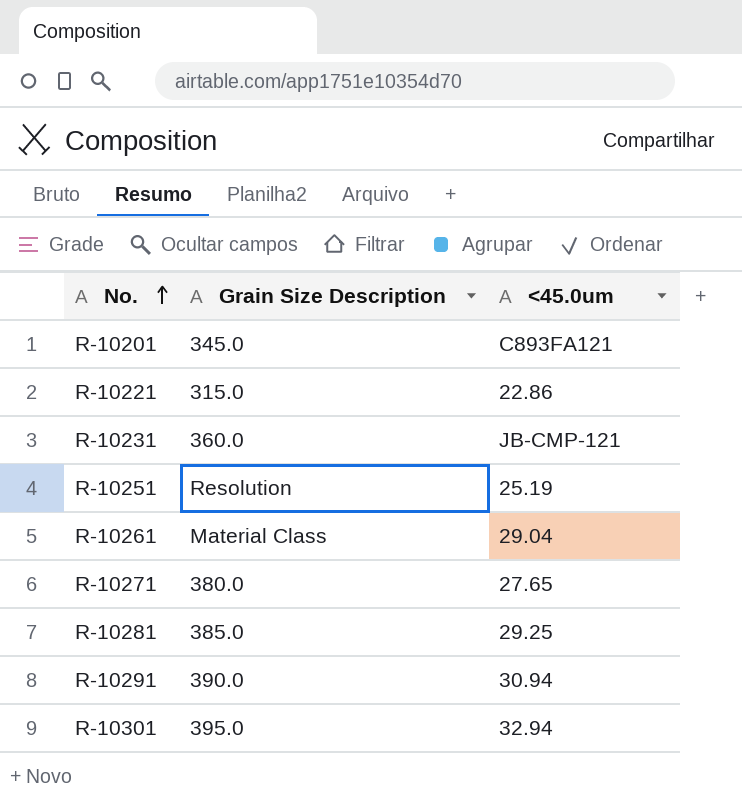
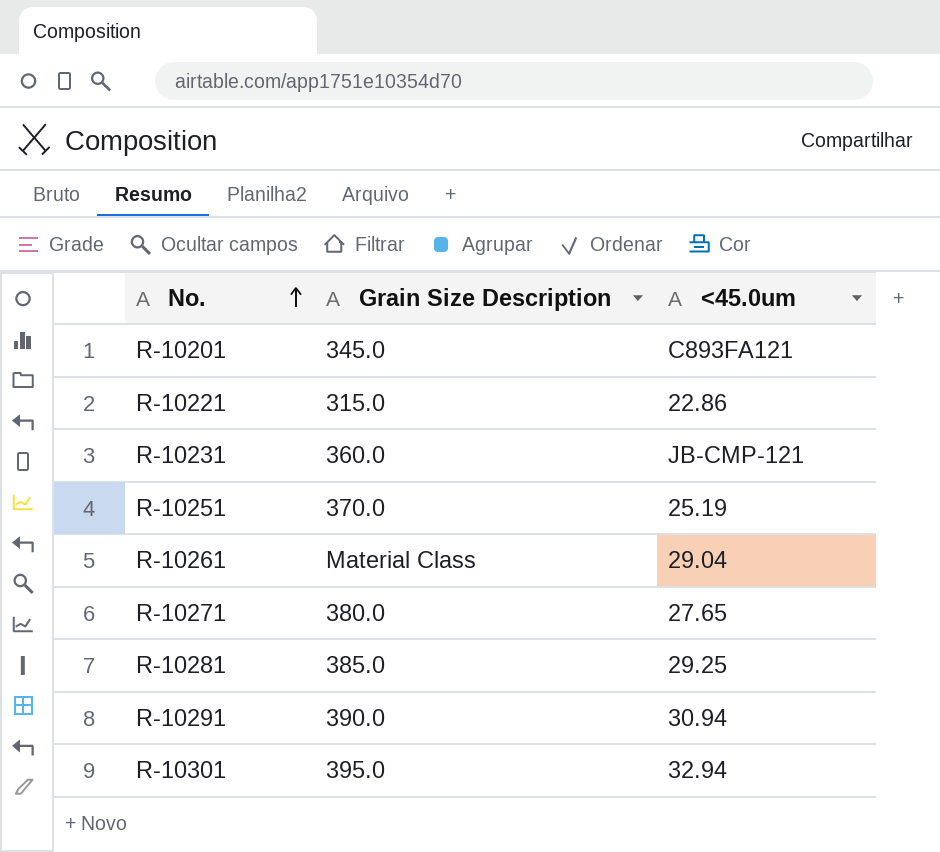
R-10251 | Grain Size Description: Resolution -> 370.0

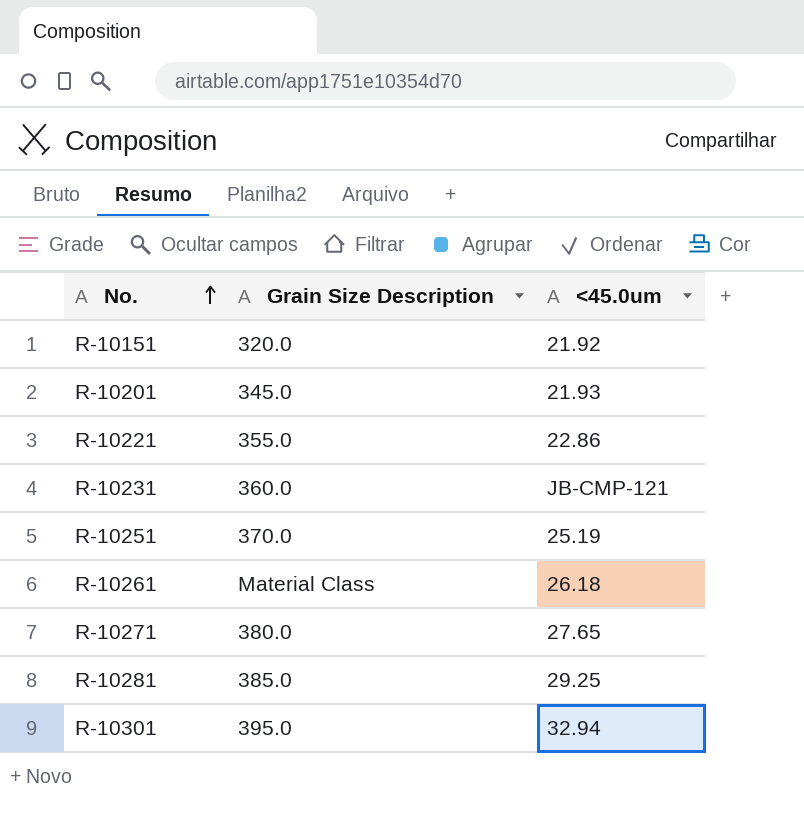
row R-10291: 390.0 | 30.94 -> none
row R-10151: none -> 320.0 | 21.92
R-10201 | <45.0um: C893FA121 -> 21.93
R-10221 | Grain Size Description: 315.0 -> 355.0
R-10261 | <45.0um: 29.04 -> 26.18

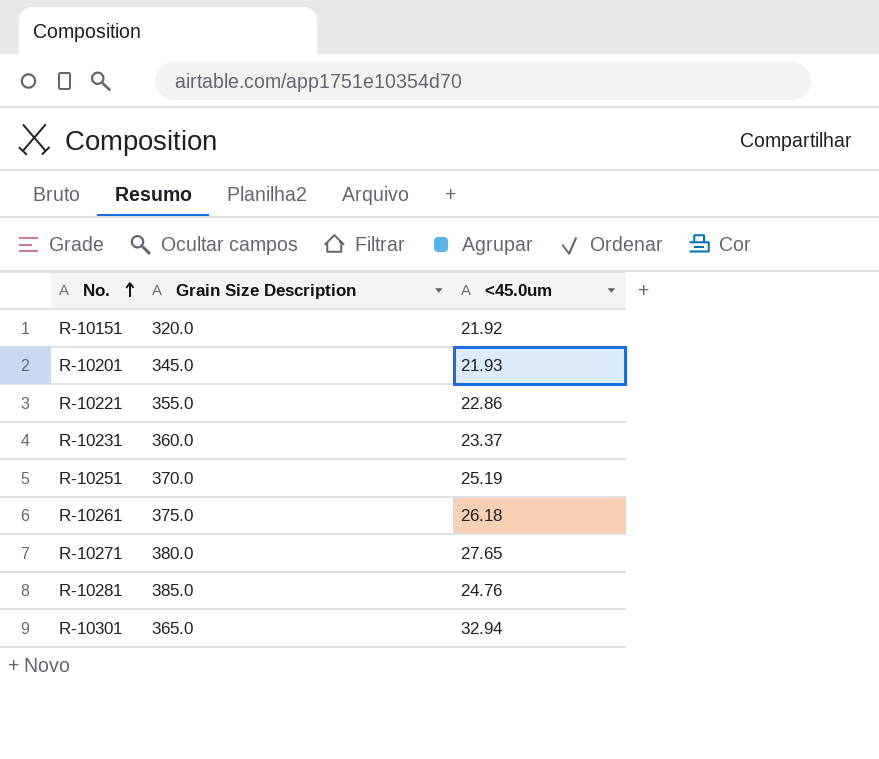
R-10231 | <45.0um: JB-CMP-121 -> 23.37
R-10261 | Grain Size Description: Material Class -> 375.0
R-10281 | <45.0um: 29.25 -> 24.76
R-10301 | Grain Size Description: 395.0 -> 365.0

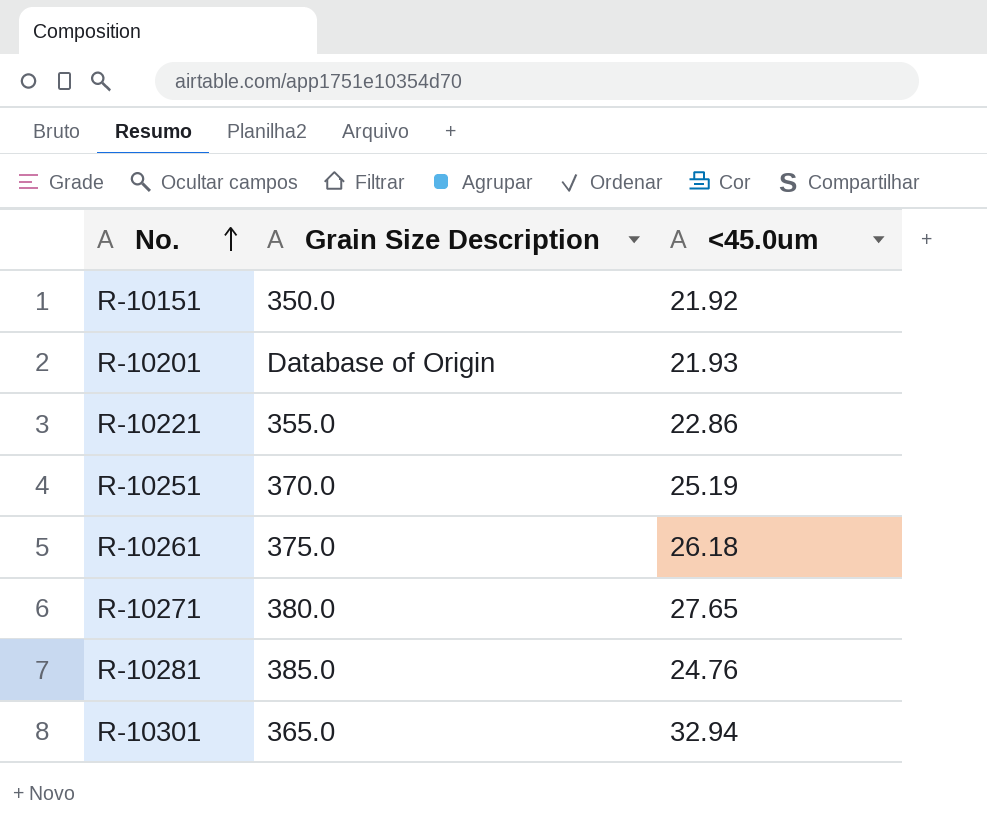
row R-10231: 360.0 | 23.37 -> none
R-10151 | Grain Size Description: 320.0 -> 350.0
R-10201 | Grain Size Description: 345.0 -> Database of Origin

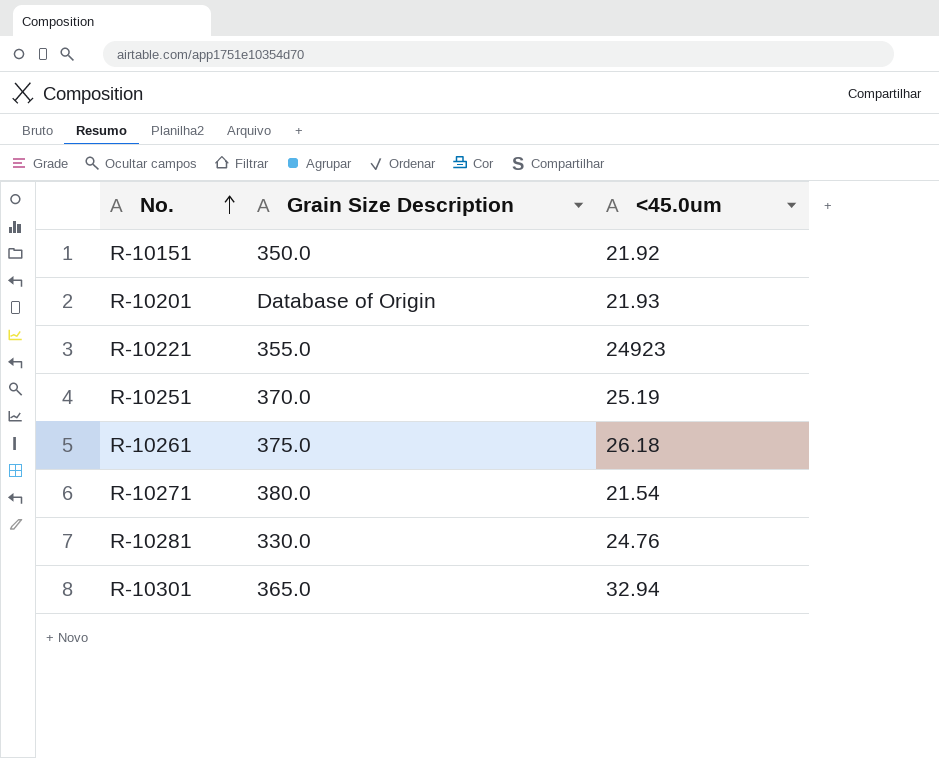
R-10221 | <45.0um: 22.86 -> 24923
R-10271 | <45.0um: 27.65 -> 21.54
R-10281 | Grain Size Description: 385.0 -> 330.0

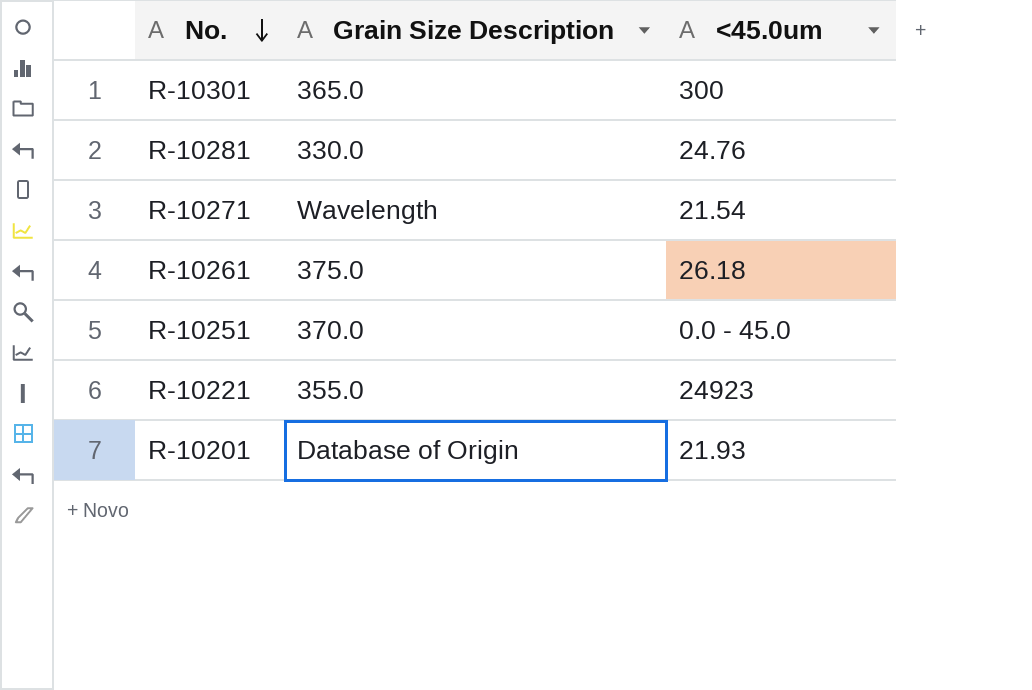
row order: No. ascending -> No. descending
row R-10151: 350.0 | 21.92 -> none
R-10301 | <45.0um: 32.94 -> 300
R-10271 | Grain Size Description: 380.0 -> Wavelength
R-10251 | <45.0um: 25.19 -> 0.0 - 45.0

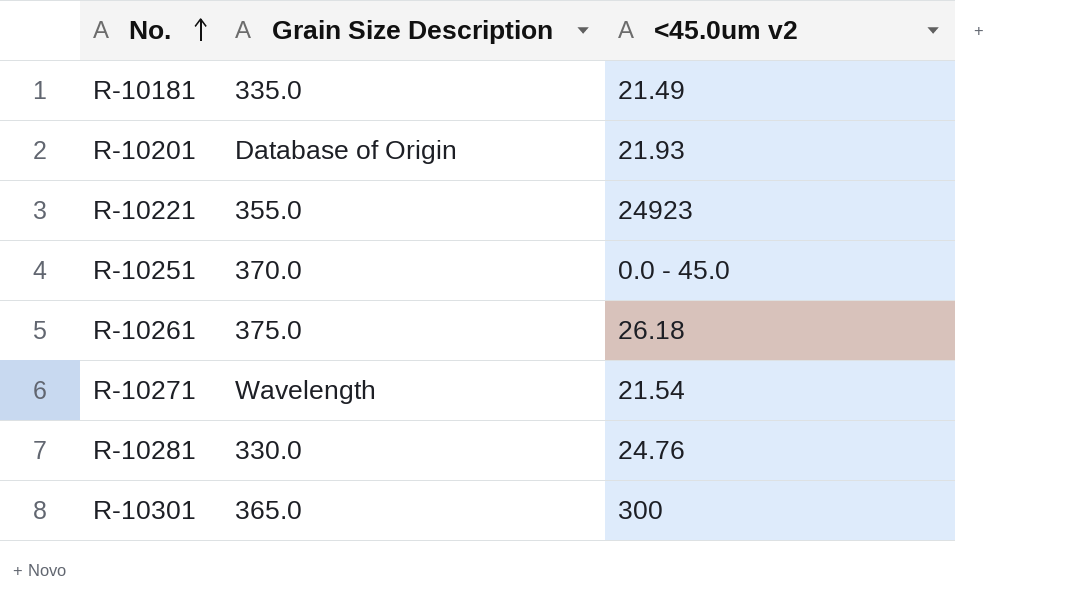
row order: No. descending -> No. ascending
column name: <45.0um -> <45.0um v2
row R-10181: none -> 335.0 | 21.49

